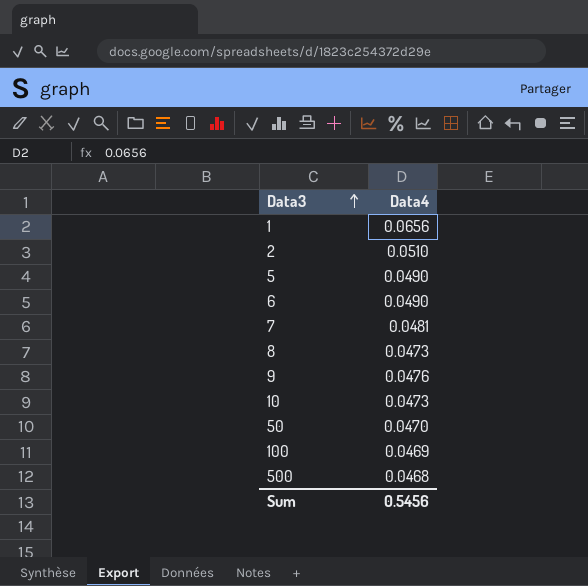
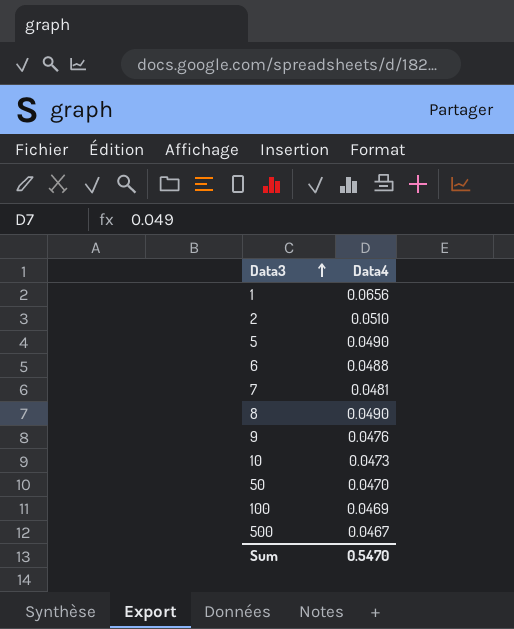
6 | Data4: 0.0490 -> 0.0488
8 | Data4: 0.0473 -> 0.0490
500 | Data4: 0.0468 -> 0.0467
Sum | Data4: 0.5456 -> 0.5470

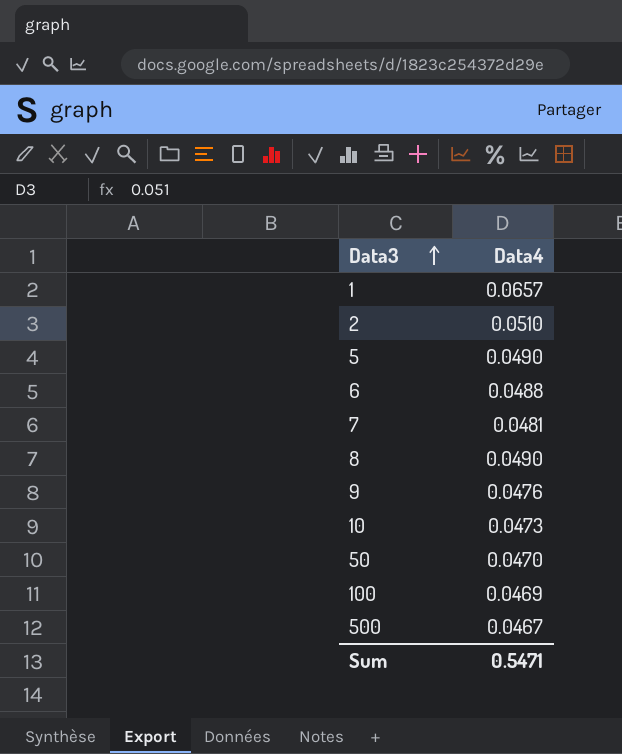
1 | Data4: 0.0656 -> 0.0657
Sum | Data4: 0.5470 -> 0.5471

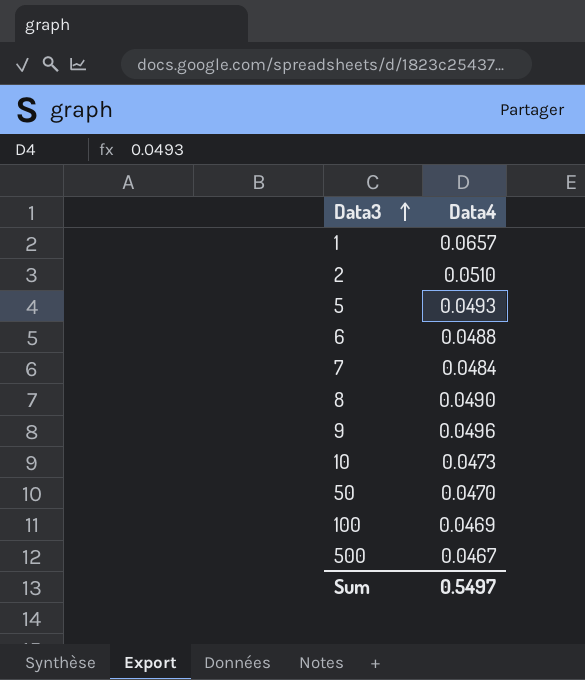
5 | Data4: 0.0490 -> 0.0493
7 | Data4: 0.0481 -> 0.0484
9 | Data4: 0.0476 -> 0.0496
Sum | Data4: 0.5471 -> 0.5497

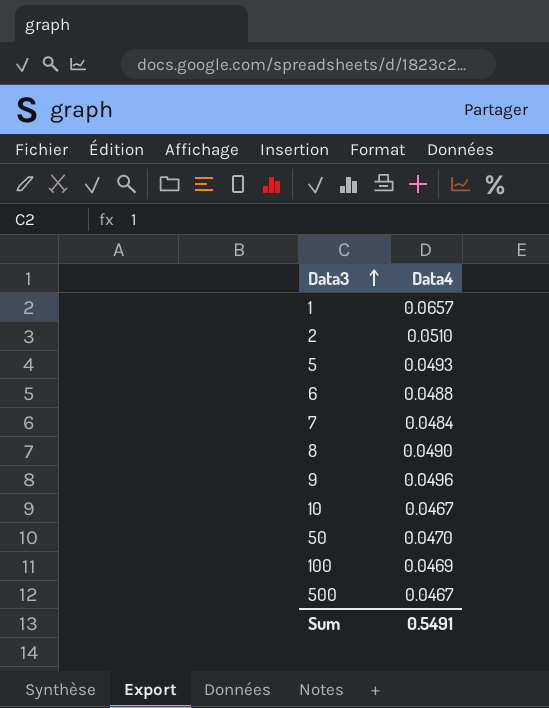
10 | Data4: 0.0473 -> 0.0467
Sum | Data4: 0.5497 -> 0.5491

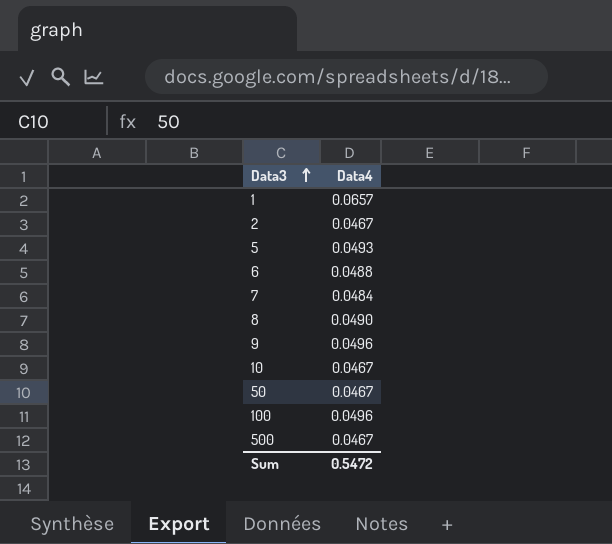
2 | Data4: 0.0510 -> 0.0467
50 | Data4: 0.0470 -> 0.0467
100 | Data4: 0.0469 -> 0.0496
Sum | Data4: 0.5491 -> 0.5472

